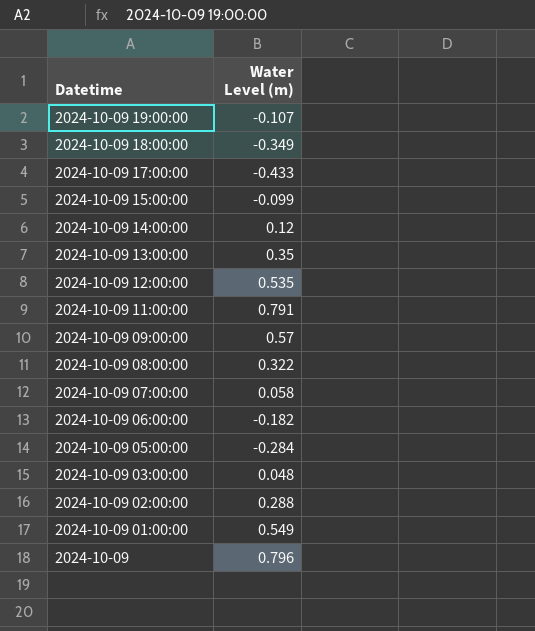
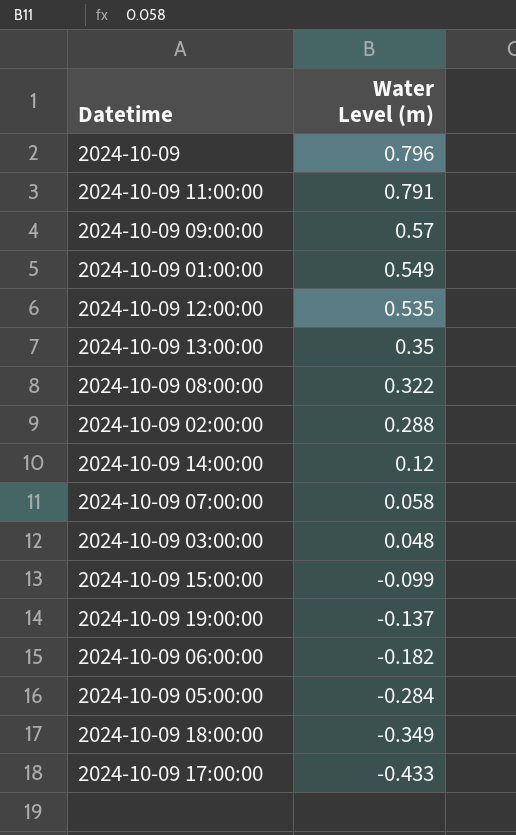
row order: Datetime descending -> Water Level (m) descending
2024-10-09 19:00:00 | Water Level (m): -0.107 -> -0.137

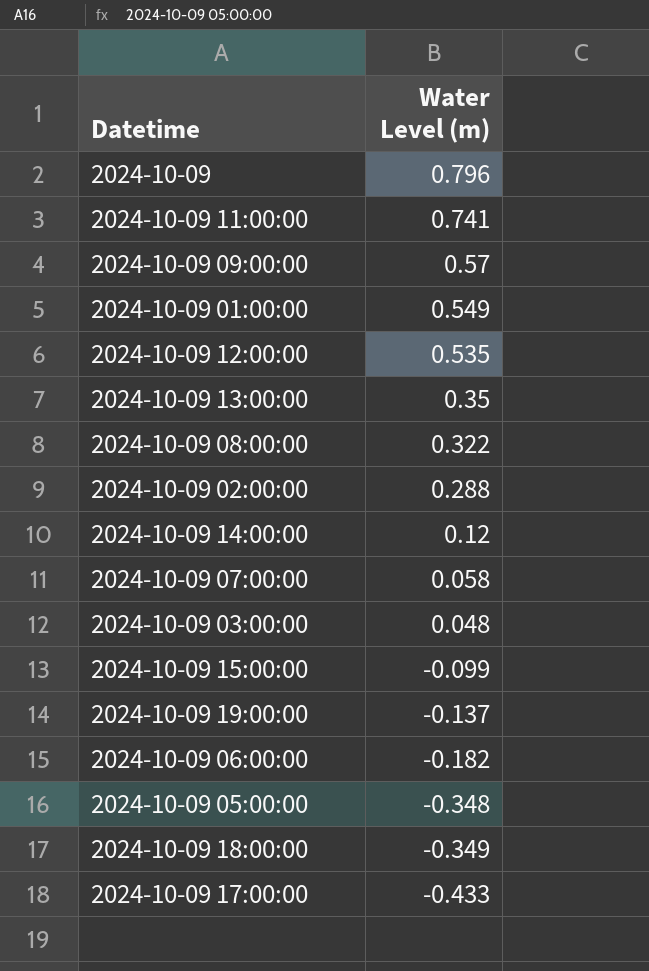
2024-10-09 11:00:00 | Water Level (m): 0.791 -> 0.741
2024-10-09 05:00:00 | Water Level (m): -0.284 -> -0.348

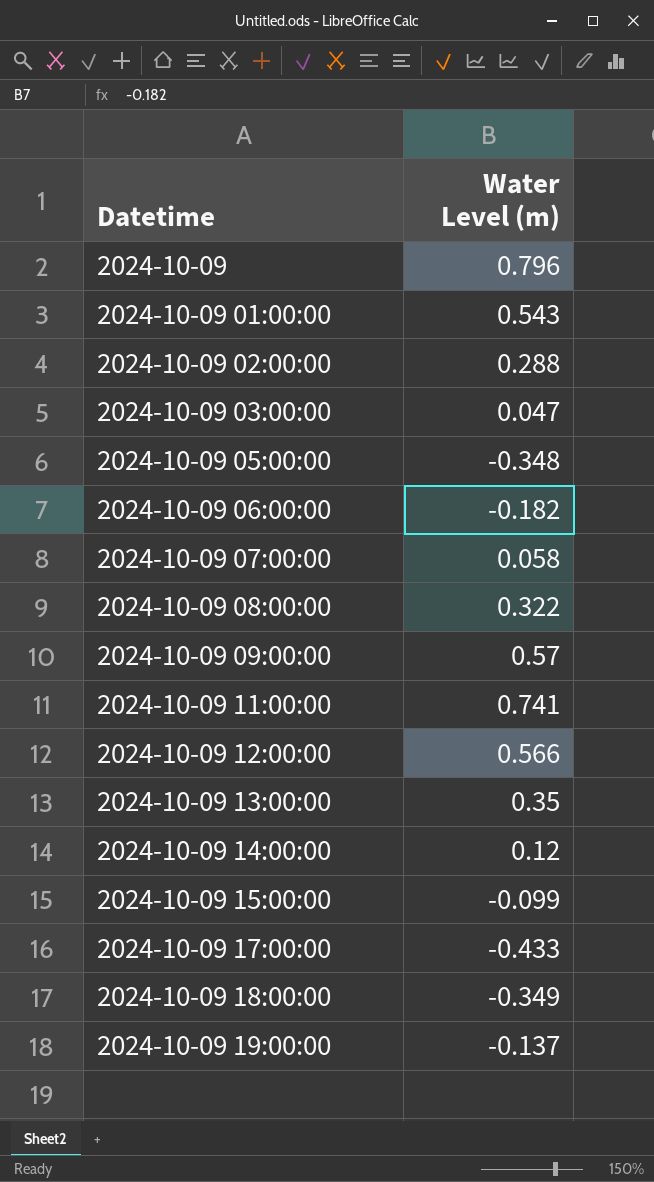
row order: Water Level (m) descending -> Datetime ascending
2024-10-09 01:00:00 | Water Level (m): 0.549 -> 0.543
2024-10-09 03:00:00 | Water Level (m): 0.048 -> 0.047
2024-10-09 12:00:00 | Water Level (m): 0.535 -> 0.566

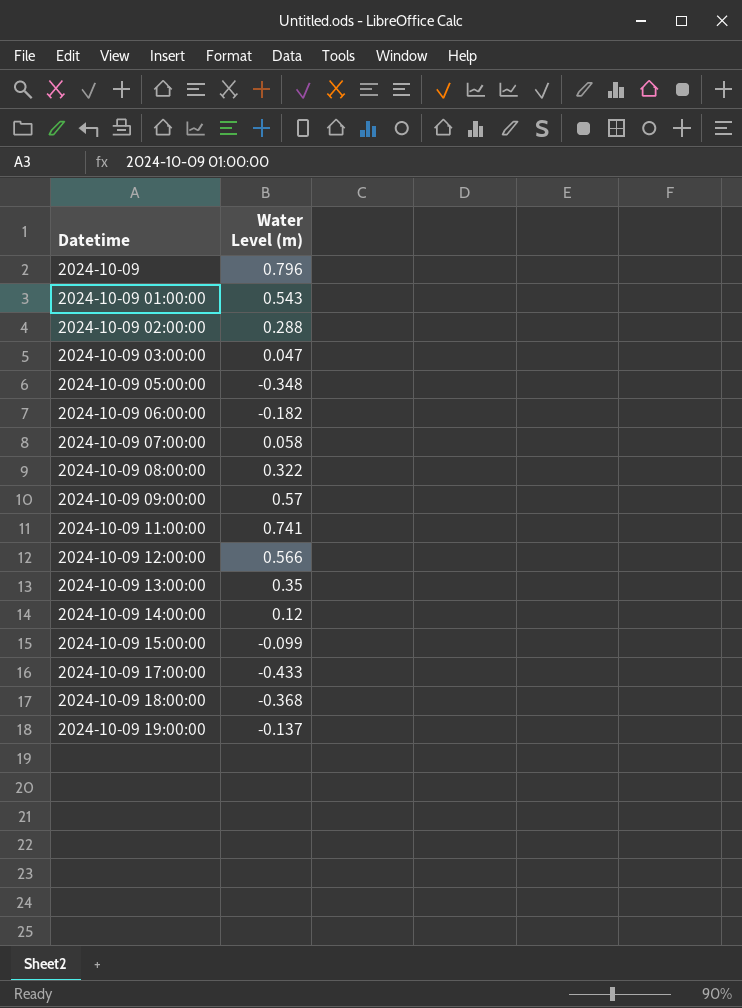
2024-10-09 18:00:00 | Water Level (m): -0.349 -> -0.368

